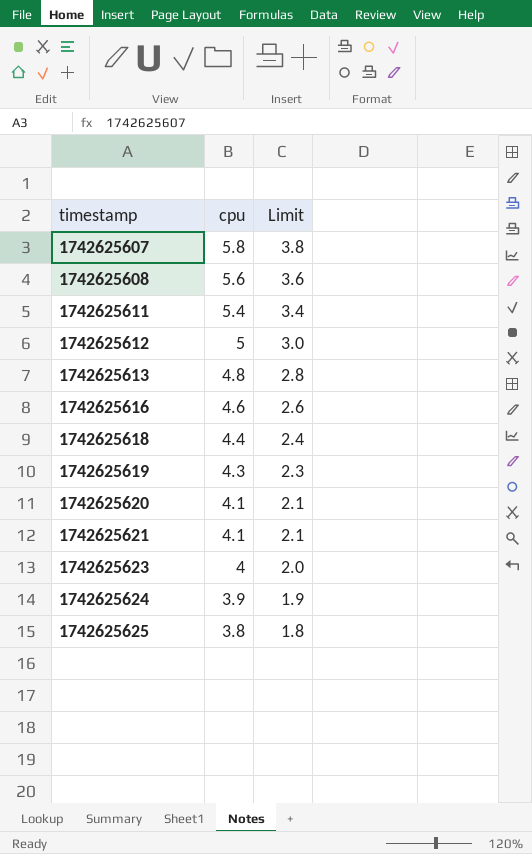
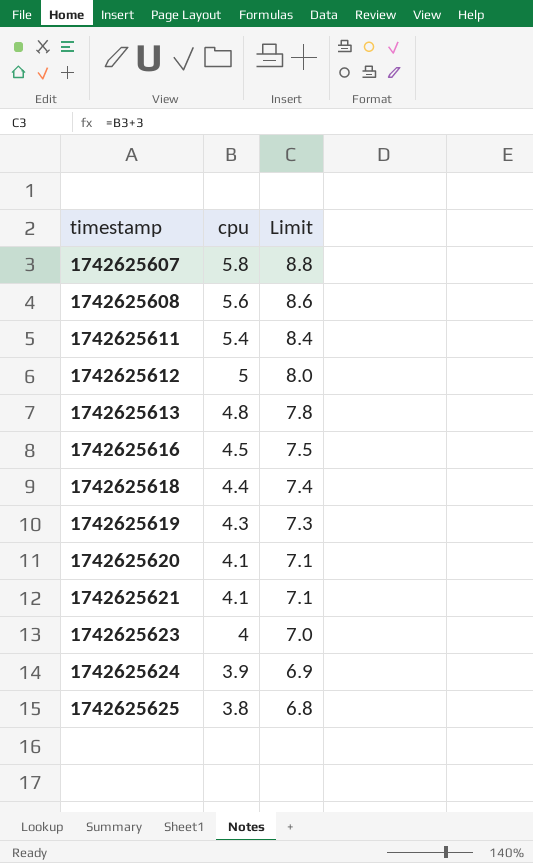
column Limit | formula: [cpu] - 2 -> [cpu] + 3
1742625616 | cpu: 4.6 -> 4.5

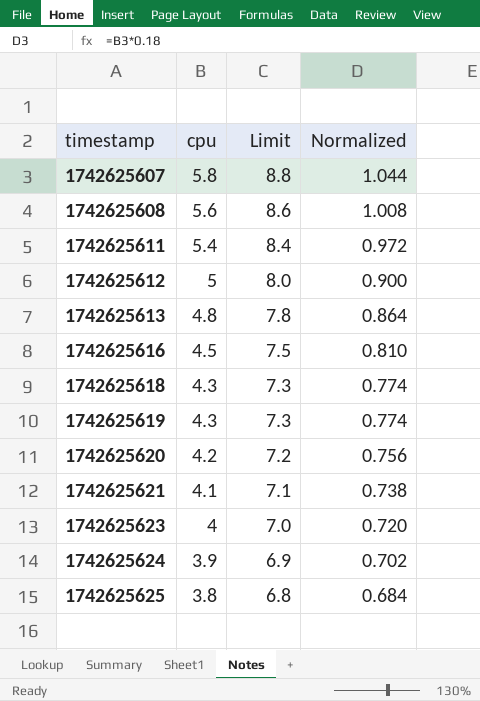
column Normalized | formula: none -> [cpu] * 0.18
1742625618 | cpu: 4.4 -> 4.3
1742625618 | Limit: 7.4 -> 7.3
1742625620 | cpu: 4.1 -> 4.2
1742625620 | Limit: 7.1 -> 7.2

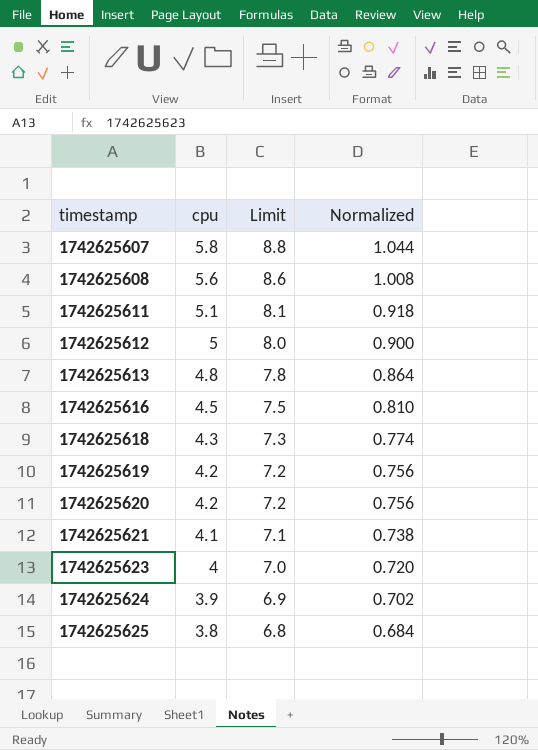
1742625611 | cpu: 5.4 -> 5.1
1742625611 | Limit: 8.4 -> 8.1
1742625611 | Normalized: 0.972 -> 0.918
1742625619 | cpu: 4.3 -> 4.2
1742625619 | Limit: 7.3 -> 7.2
1742625619 | Normalized: 0.774 -> 0.756

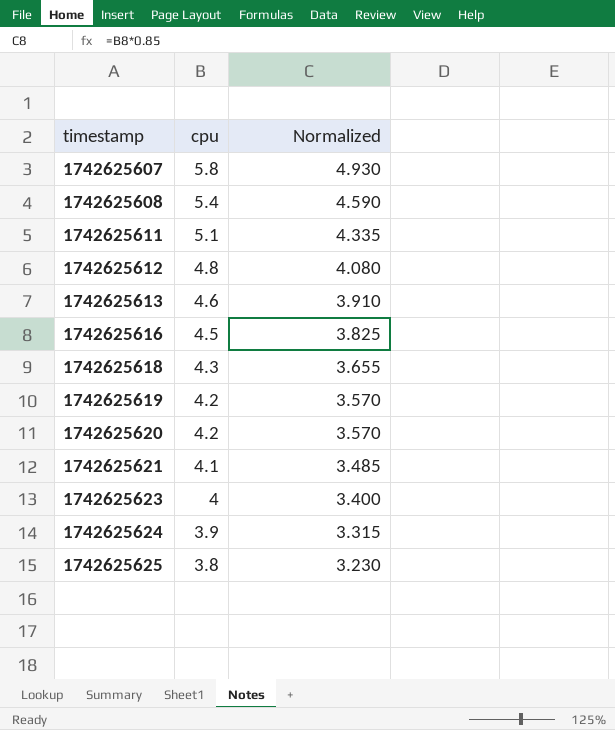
column Limit | formula: [cpu] + 3 -> none
column Normalized | formula: [cpu] * 0.18 -> [cpu] * 0.85
1742625608 | cpu: 5.6 -> 5.4
1742625612 | cpu: 5 -> 4.8
1742625613 | cpu: 4.8 -> 4.6

